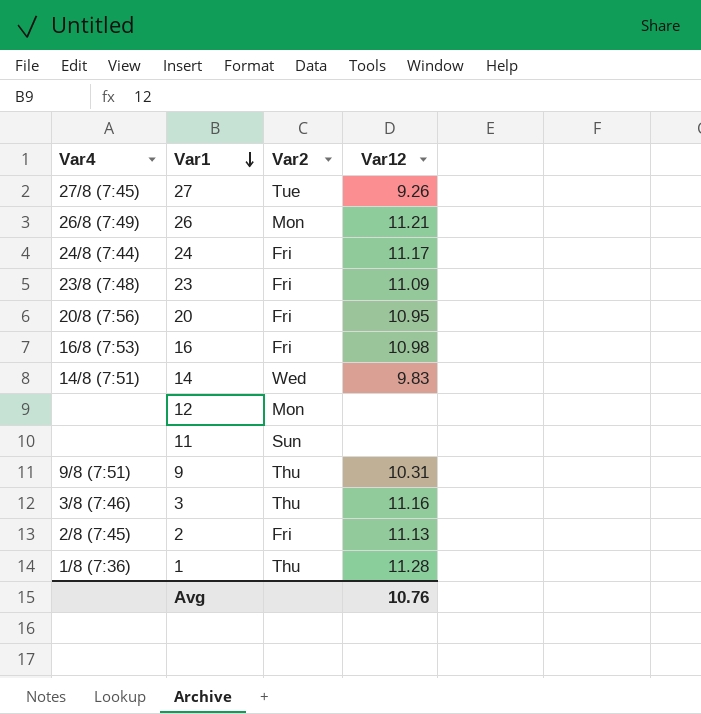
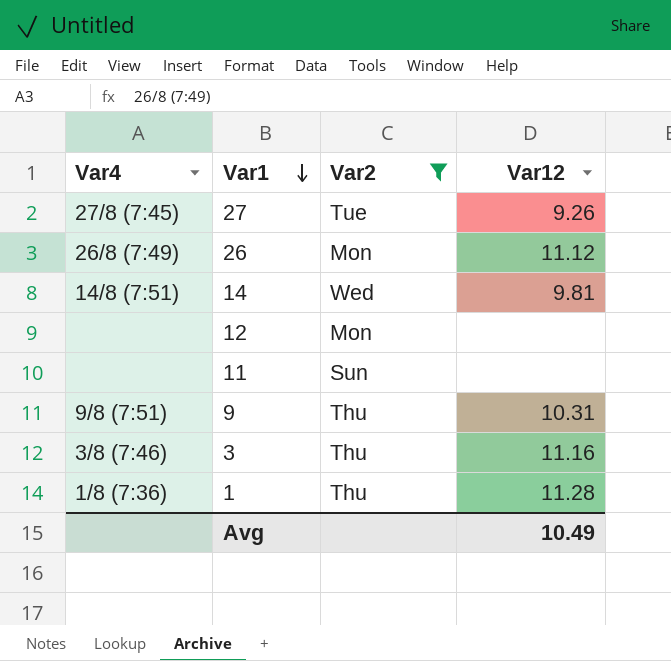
filter: none -> Var2 != Fri
26 | Var12: 11.21 -> 11.12
14 | Var12: 9.83 -> 9.81
Avg | Var12: 10.76 -> 10.49

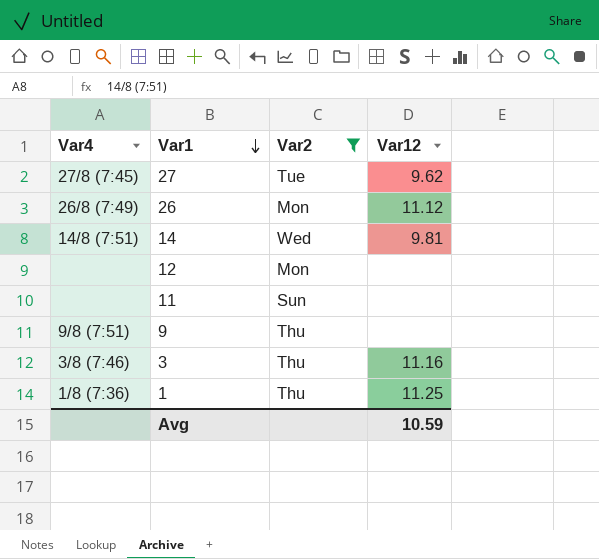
27 | Var12: 9.26 -> 9.62
9 | Var12: 10.31 -> none
1 | Var12: 11.28 -> 11.25
Avg | Var12: 10.49 -> 10.59

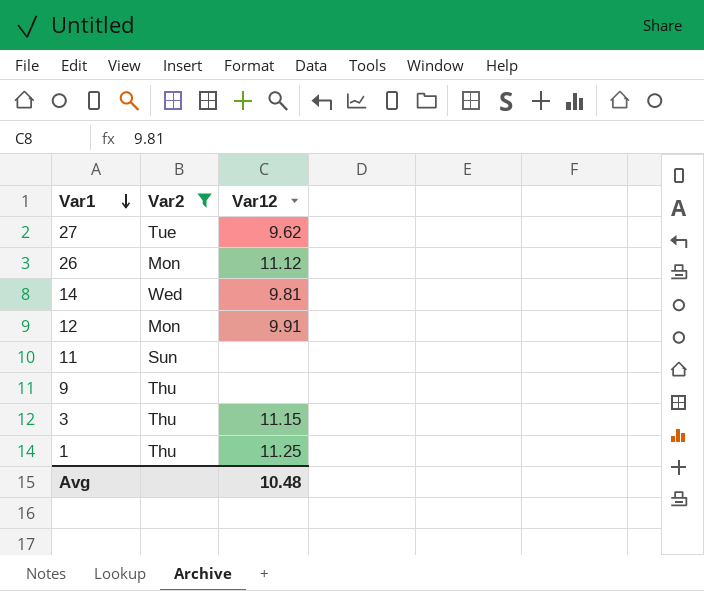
column Var4 | position: 1 -> none
12 | Var12: none -> 9.91
3 | Var12: 11.16 -> 11.15
Avg | Var12: 10.59 -> 10.48

